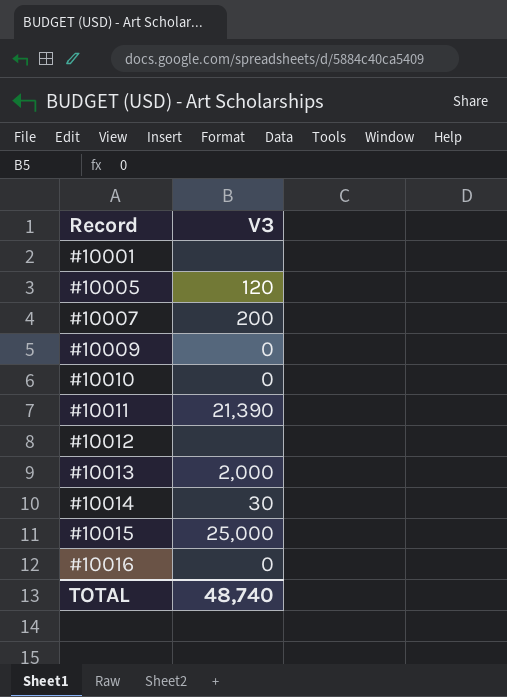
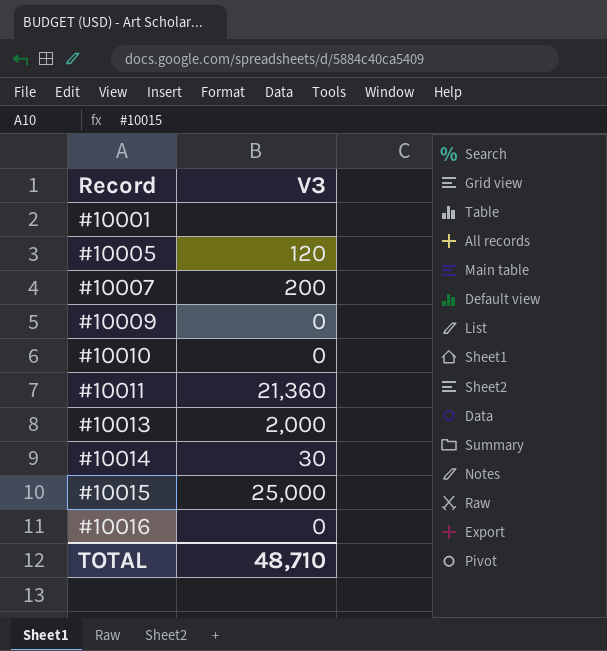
row #10012: none -> none
#10011 | V3: 21,390 -> 21,360
TOTAL | V3: 48,740 -> 48,710

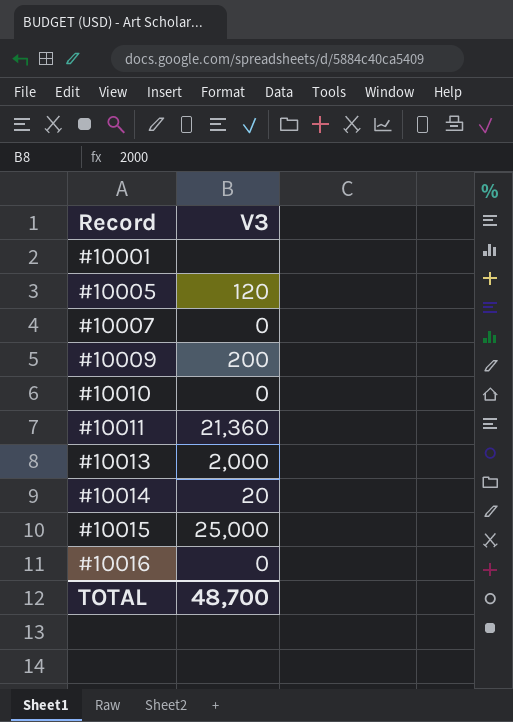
#10007 | V3: 200 -> 0
#10009 | V3: 0 -> 200
#10014 | V3: 30 -> 20
TOTAL | V3: 48,710 -> 48,700

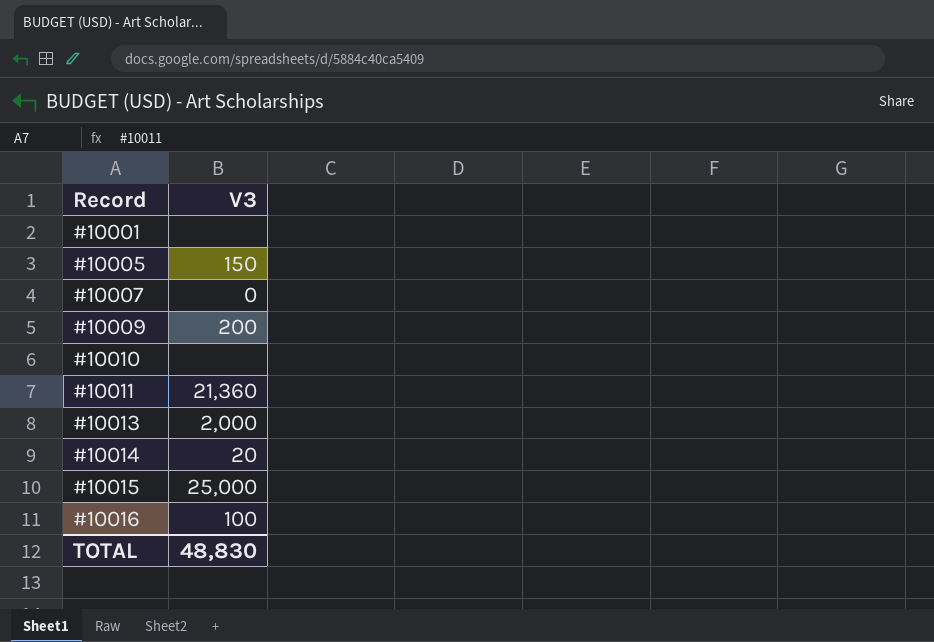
#10005 | V3: 120 -> 150
#10010 | V3: 0 -> none
#10016 | V3: 0 -> 100
TOTAL | V3: 48,700 -> 48,830

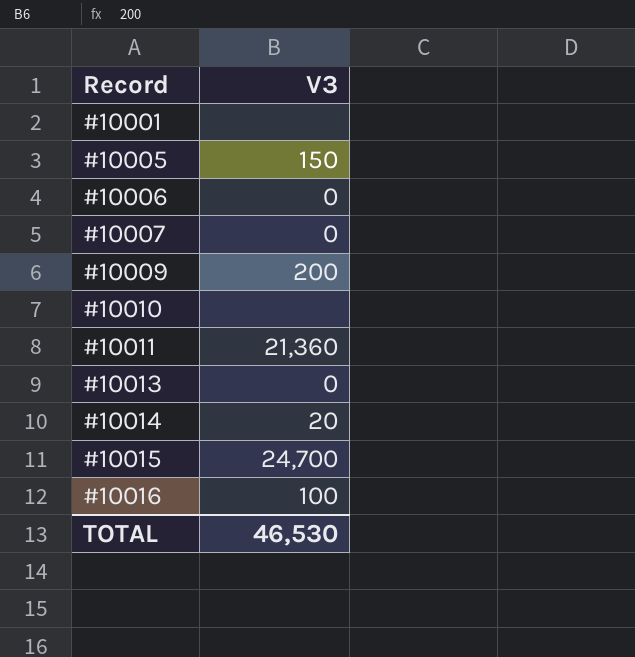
row #10006: none -> 0
#10013 | V3: 2,000 -> 0
#10015 | V3: 25,000 -> 24,700
TOTAL | V3: 48,830 -> 46,530

